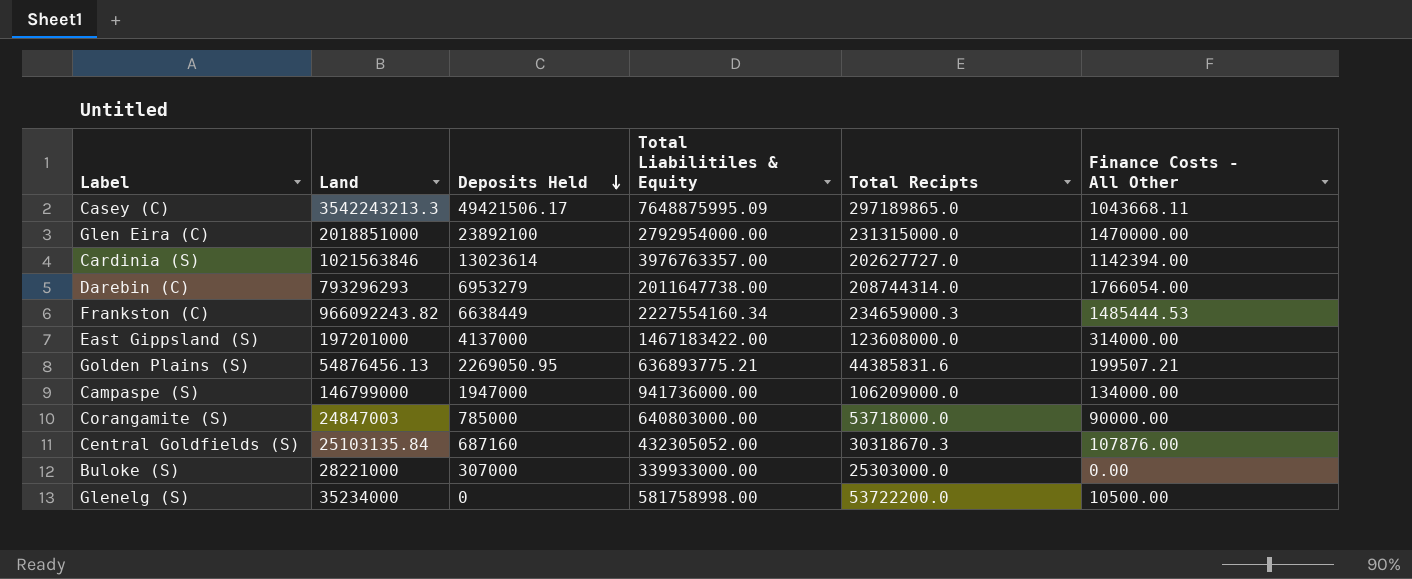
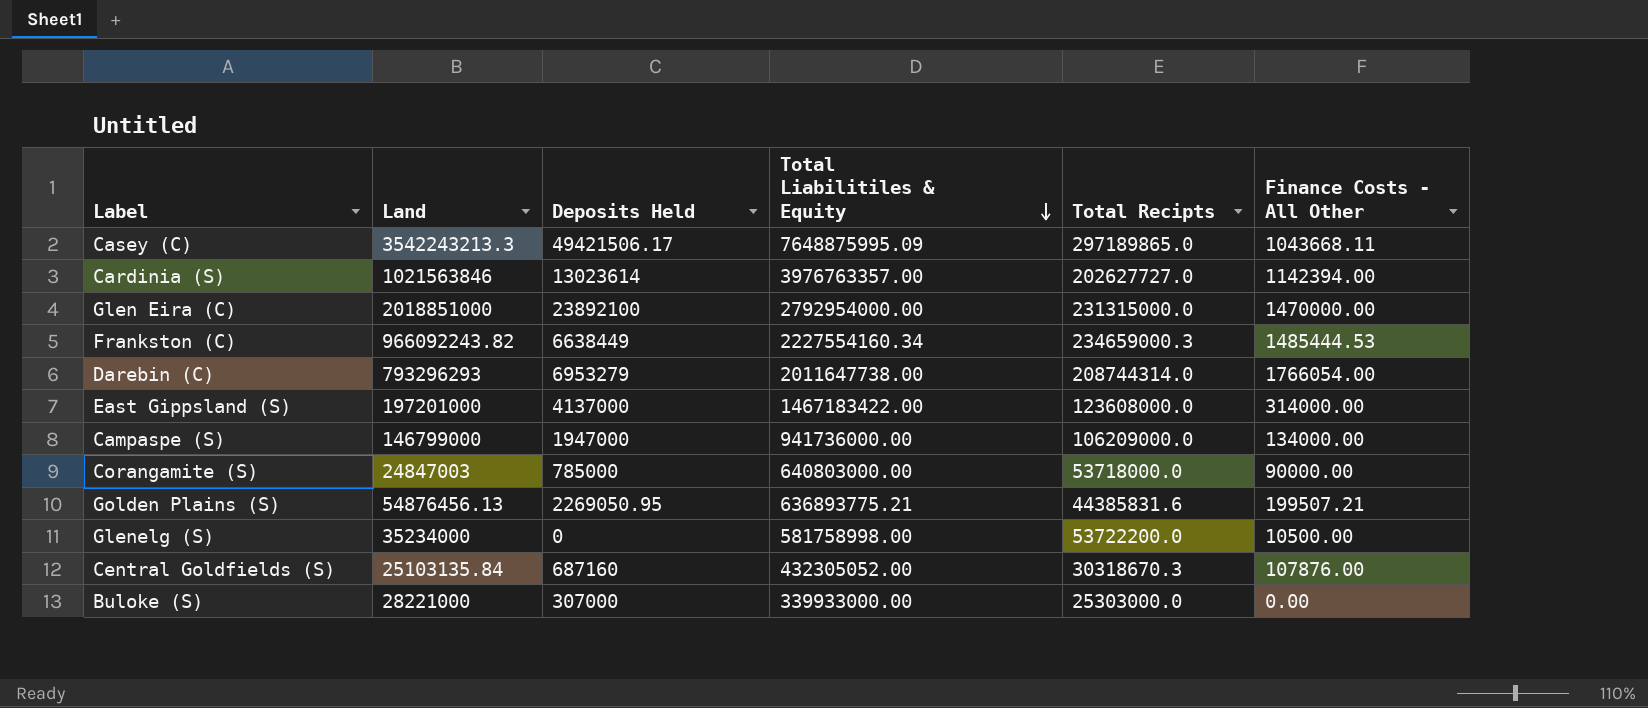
row order: Deposits Held descending -> Total Liabilitiles & Equity descending

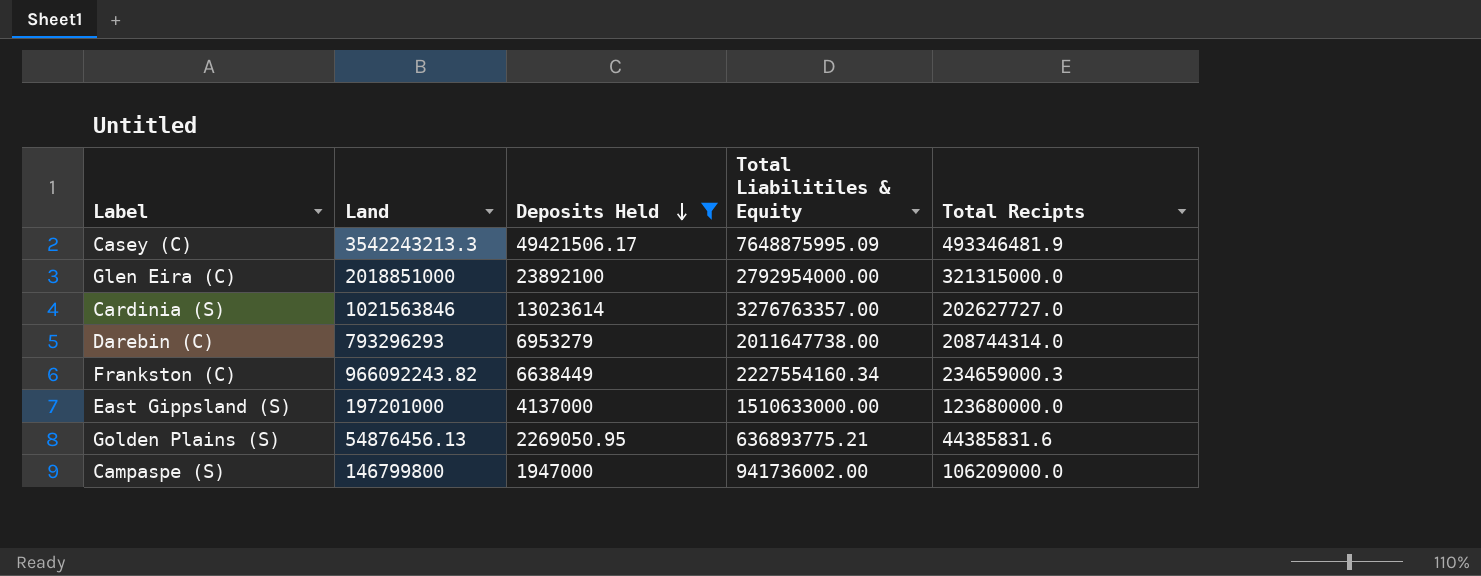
filter: none -> Deposits Held >= 1947000
row order: Total Liabilitiles & Equity descending -> Deposits Held descending
column Finance Costs - All Other | position: 6 -> none
Casey (C) | Total Recipts: 297189865.0 -> 493346481.9
Glen Eira (C) | Total Recipts: 231315000.0 -> 321315000.0
Cardinia (S) | Total Liabilitiles & Equity: 3976763357.00 -> 3276763357.00
East Gippsland (S) | Total Liabilitiles & Equity: 1467183422.00 -> 1510633000.00
East Gippsland (S) | Total Recipts: 123608000.0 -> 123680000.0
Campaspe (S) | Land: 146799000 -> 146799800
Campaspe (S) | Total Liabilitiles & Equity: 941736000.00 -> 941736002.00

